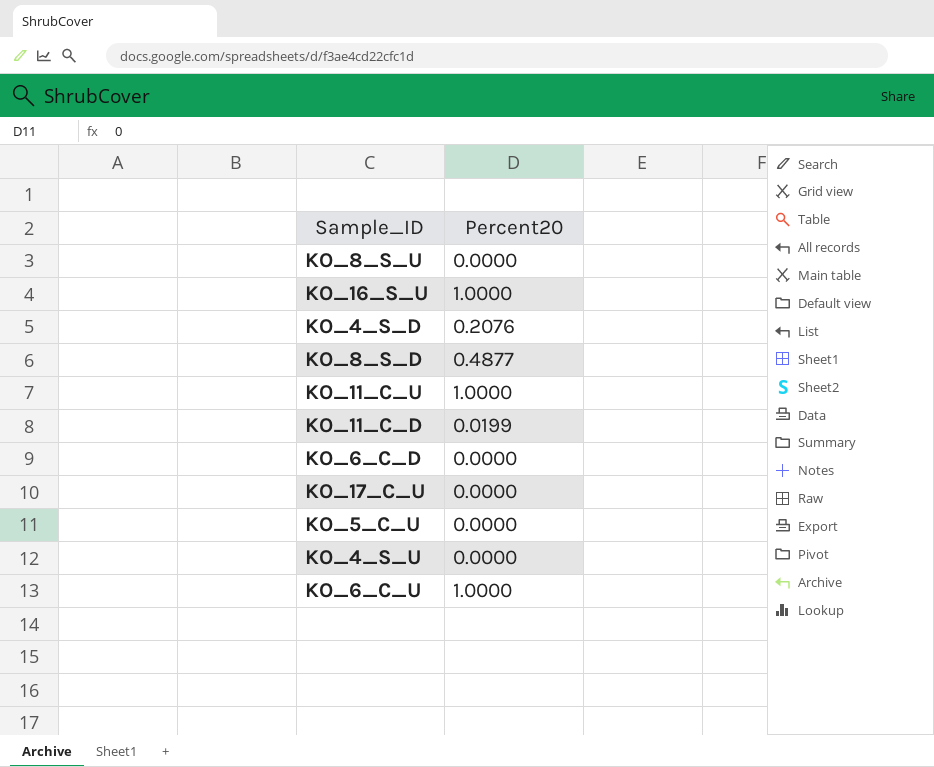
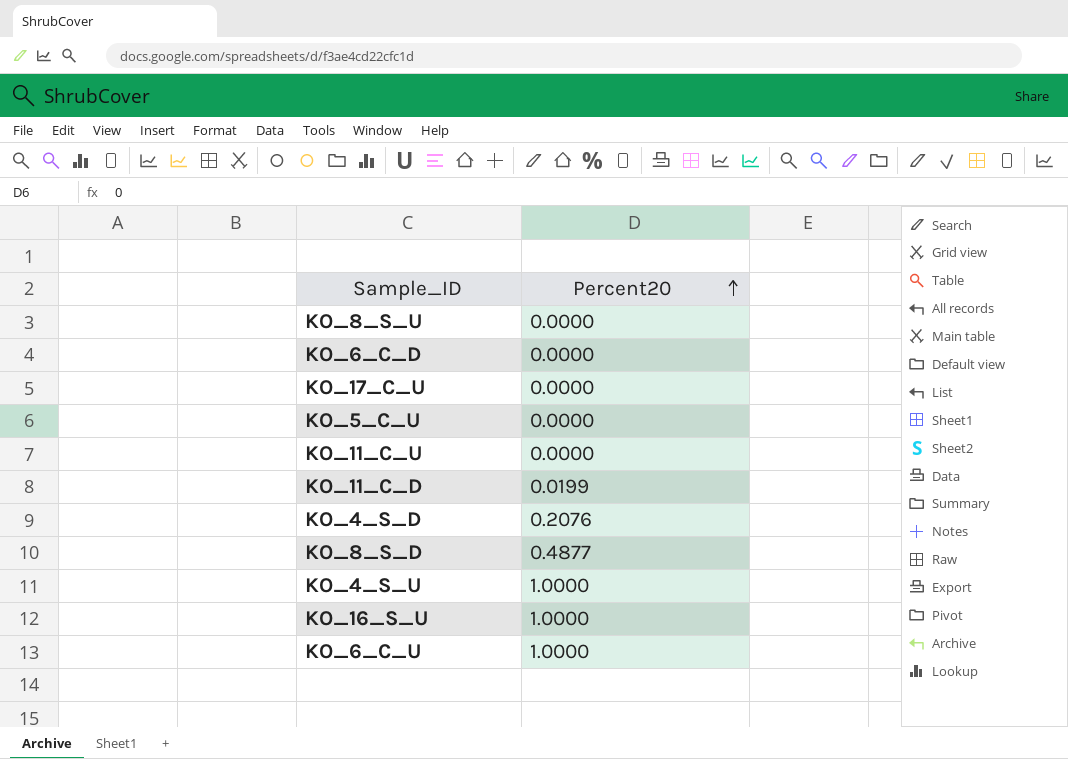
row order: none -> Percent20 ascending
KO_11_C_U | Percent20: 1.0000 -> 0.0000
KO_4_S_U | Percent20: 0.0000 -> 1.0000

